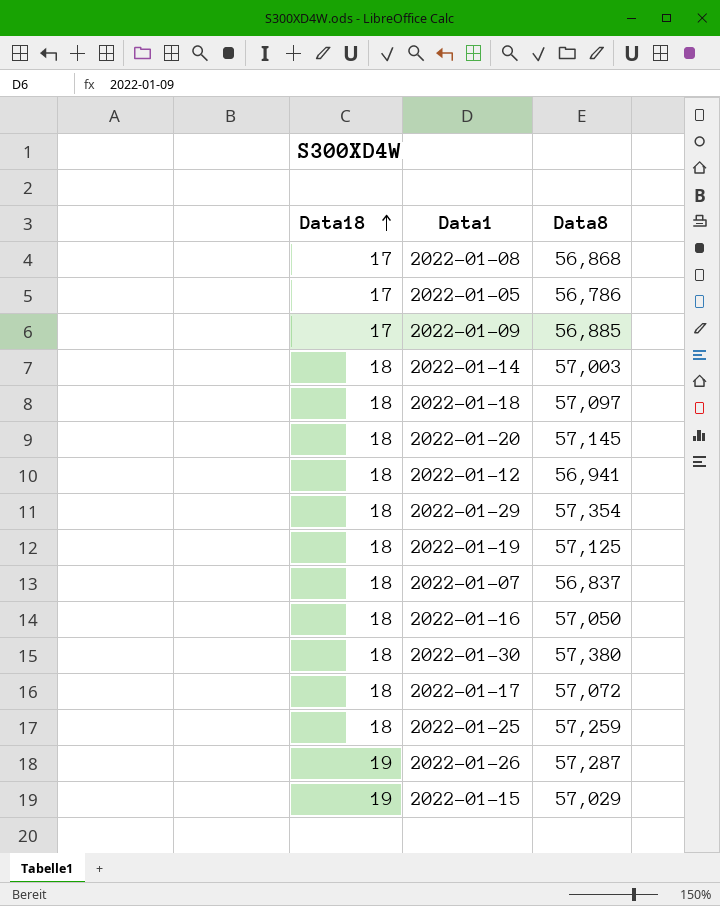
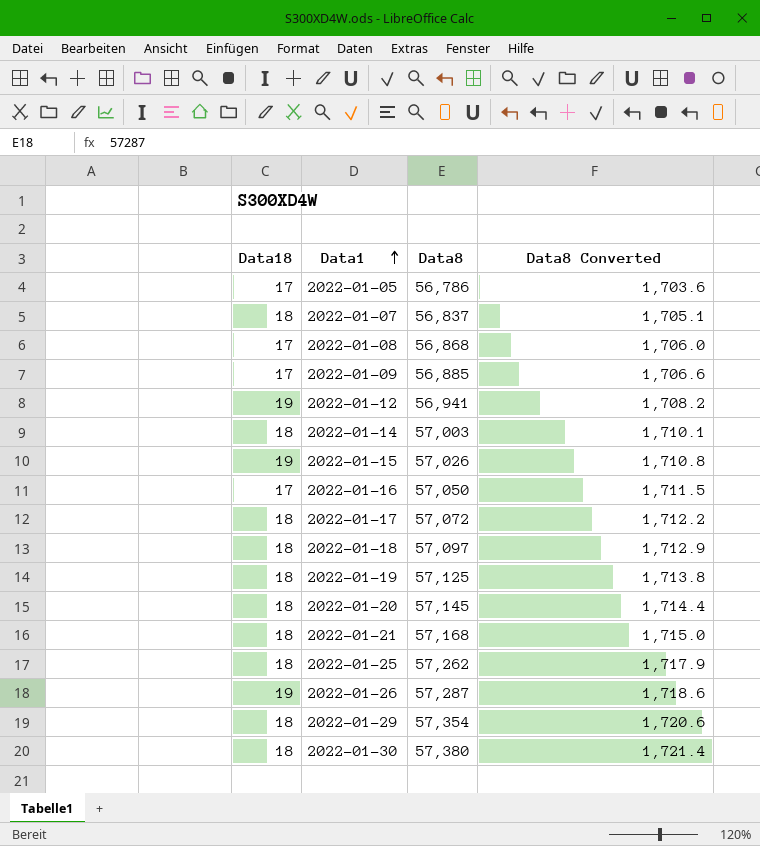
row order: Data18 ascending -> Data1 ascending
column Data8 Converted | formula: none -> [Data8] * 0.03
2022-01-12 | Data18: 18 -> 19
2022-01-15 | Data8: 57,029 -> 57,026
2022-01-16 | Data18: 18 -> 17
row 2022-01-21: none -> 18 | 57,168 | 1,715.0
2022-01-25 | Data8: 57,259 -> 57,262

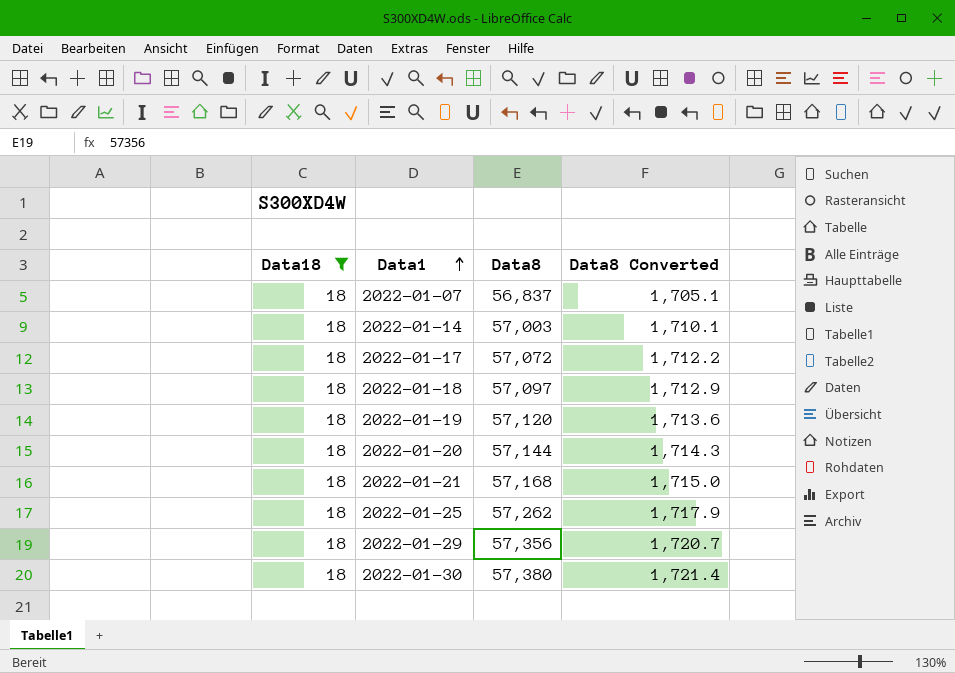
filter: none -> Data18 = 18
2022-01-19 | Data8: 57,125 -> 57,120
2022-01-19 | Data8 Converted: 1,713.8 -> 1,713.6
2022-01-20 | Data8: 57,145 -> 57,144
2022-01-20 | Data8 Converted: 1,714.4 -> 1,714.3
2022-01-29 | Data8: 57,354 -> 57,356
2022-01-29 | Data8 Converted: 1,720.6 -> 1,720.7

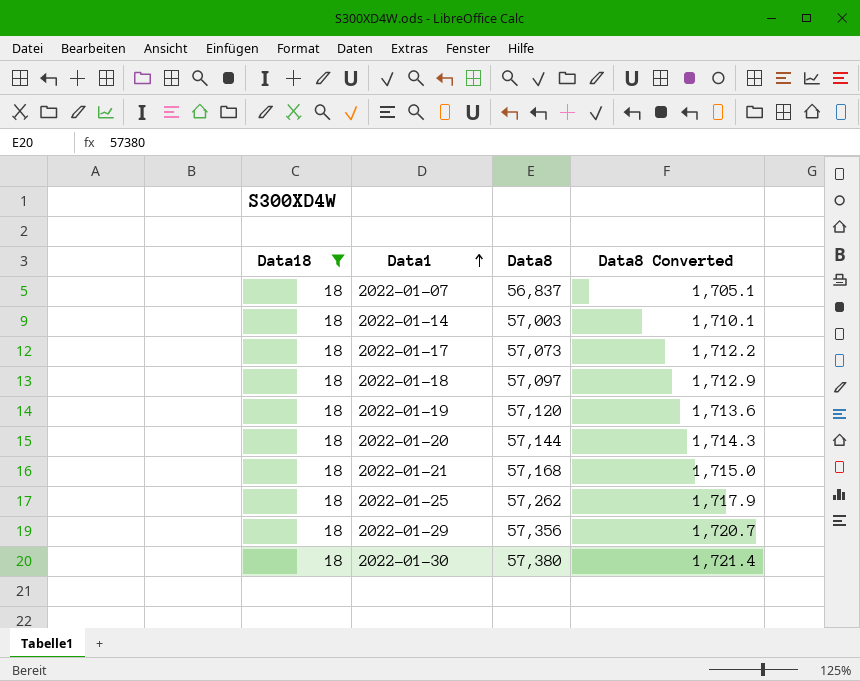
2022-01-17 | Data8: 57,072 -> 57,073

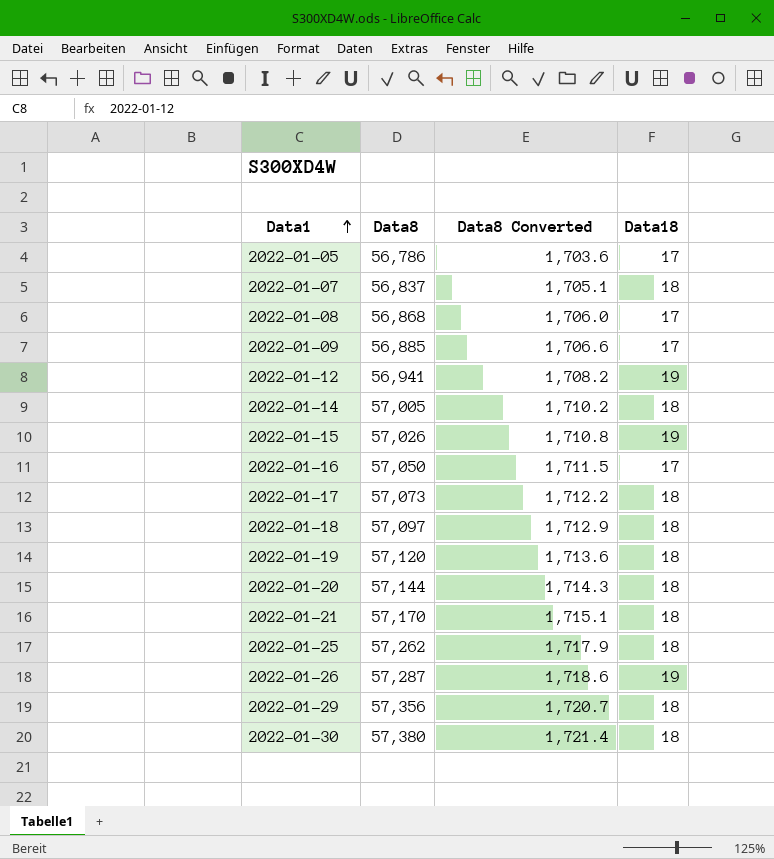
filter: Data18 = 18 -> none
column Data18 | position: 1 -> 4
2022-01-14 | Data8: 57,003 -> 57,005
2022-01-14 | Data8 Converted: 1,710.1 -> 1,710.2
2022-01-21 | Data8: 57,168 -> 57,170
2022-01-21 | Data8 Converted: 1,715.0 -> 1,715.1

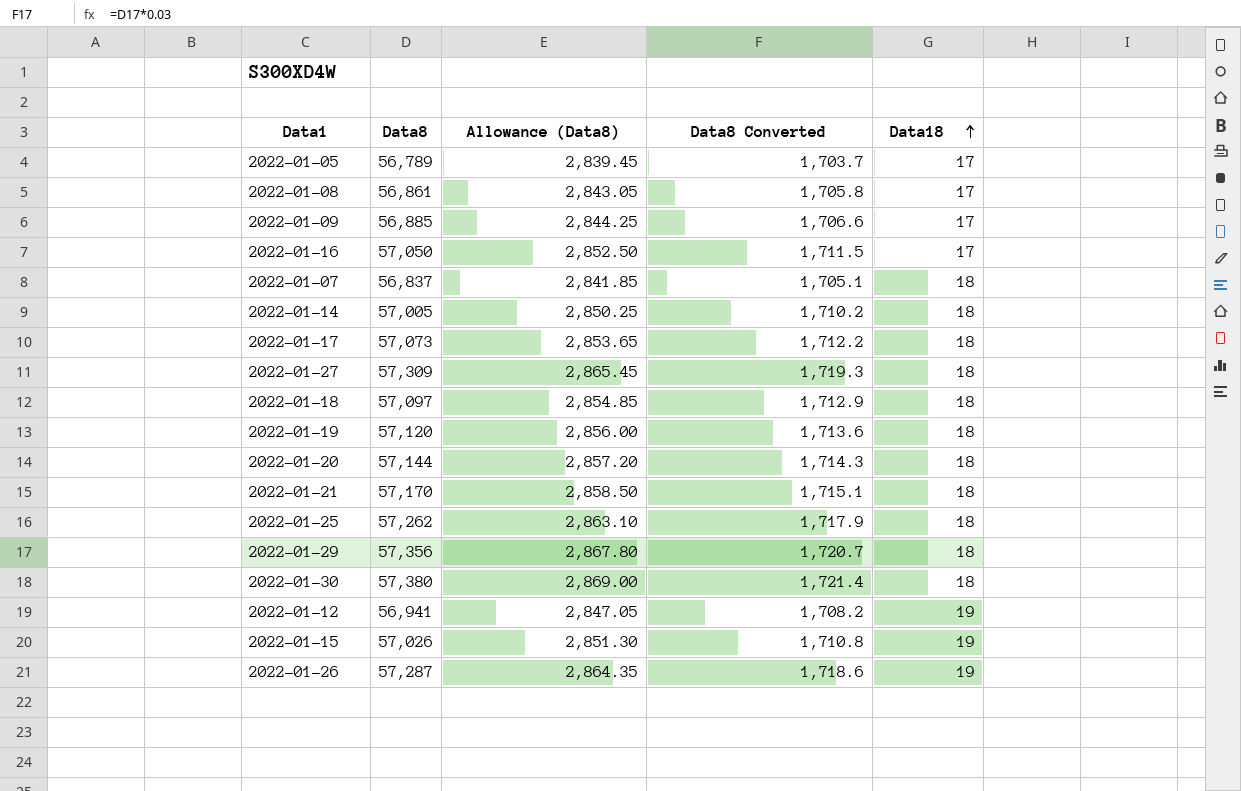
row order: Data1 ascending -> Data18 ascending
column Allowance (Data8) | formula: none -> [Data8] * 0.05
2022-01-05 | Data8: 56,786 -> 56,789
2022-01-05 | Data8 Converted: 1,703.6 -> 1,703.7
2022-01-08 | Data8: 56,868 -> 56,861
2022-01-08 | Data8 Converted: 1,706.0 -> 1,705.8
row 2022-01-27: none -> 57,309 | 2,865.45 | 1,719.3 | 18

